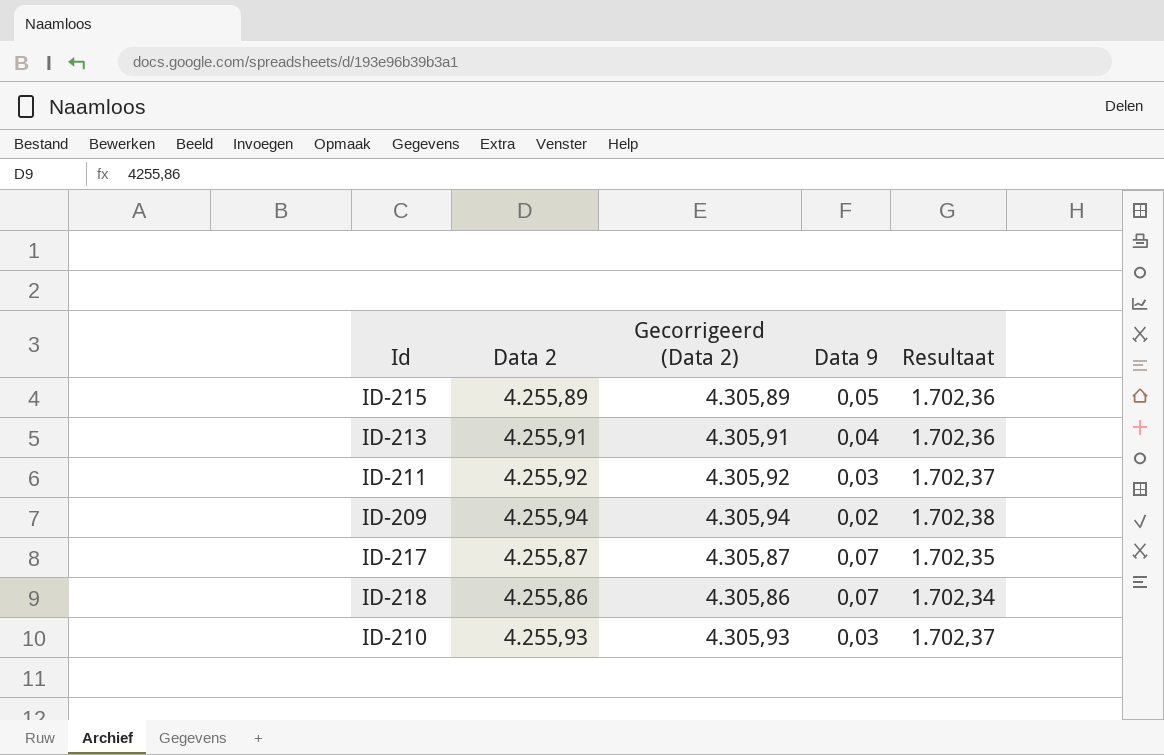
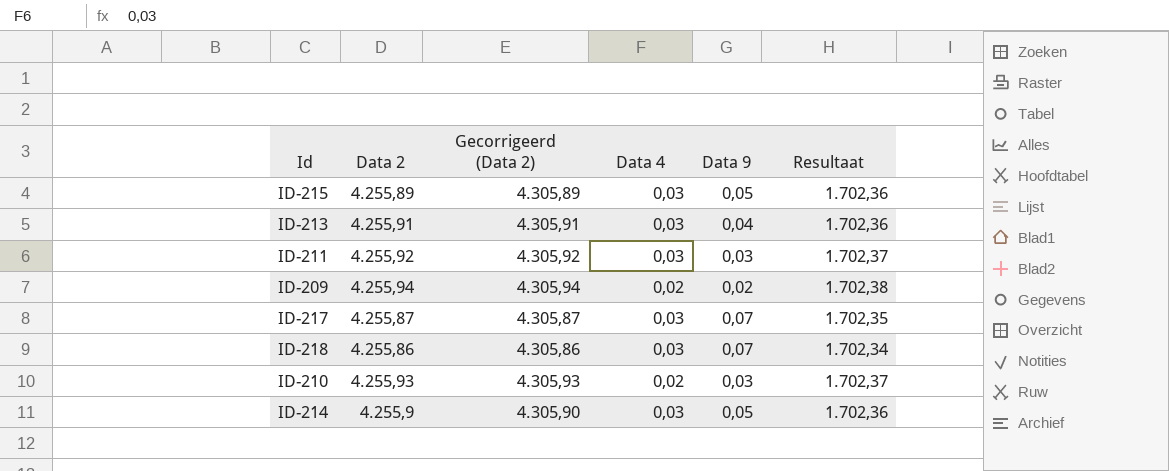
column Data 4 | position: none -> 4
row ID-214: none -> 4.255,9 | 4.305,90 | 0,03 | 0,05 | 1.702,36

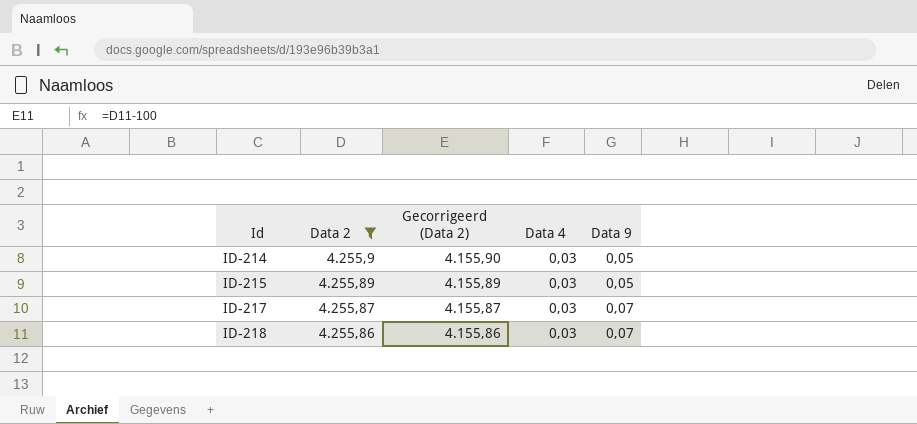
filter: none -> Data 2 <= 4.255,9
row order: none -> Id ascending
column Resultaat | formula: [Data 2] * 0,4 -> none
column Gecorrigeerd (Data 2) | formula: [Data 2] + 50 -> [Data 2] - 100

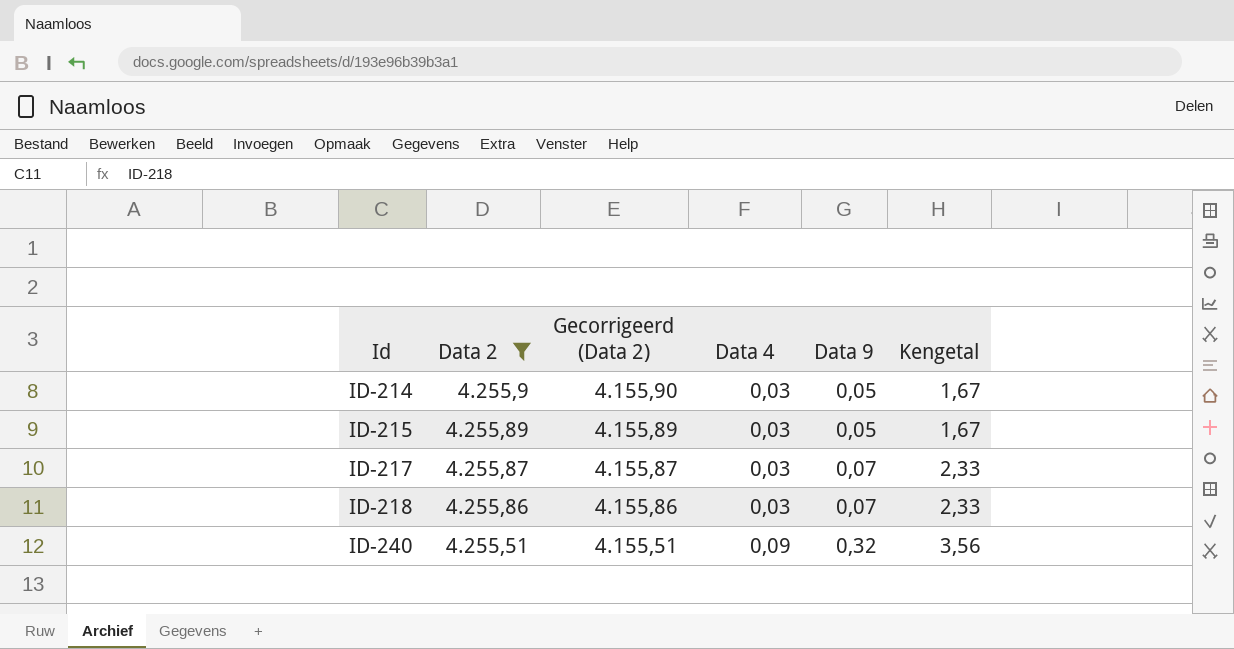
column Kengetal | formula: none -> [Data 9] / [Data 4]
row ID-240: none -> 4.255,51 | 4.155,51 | 0,09 | 0,32 | 3,56

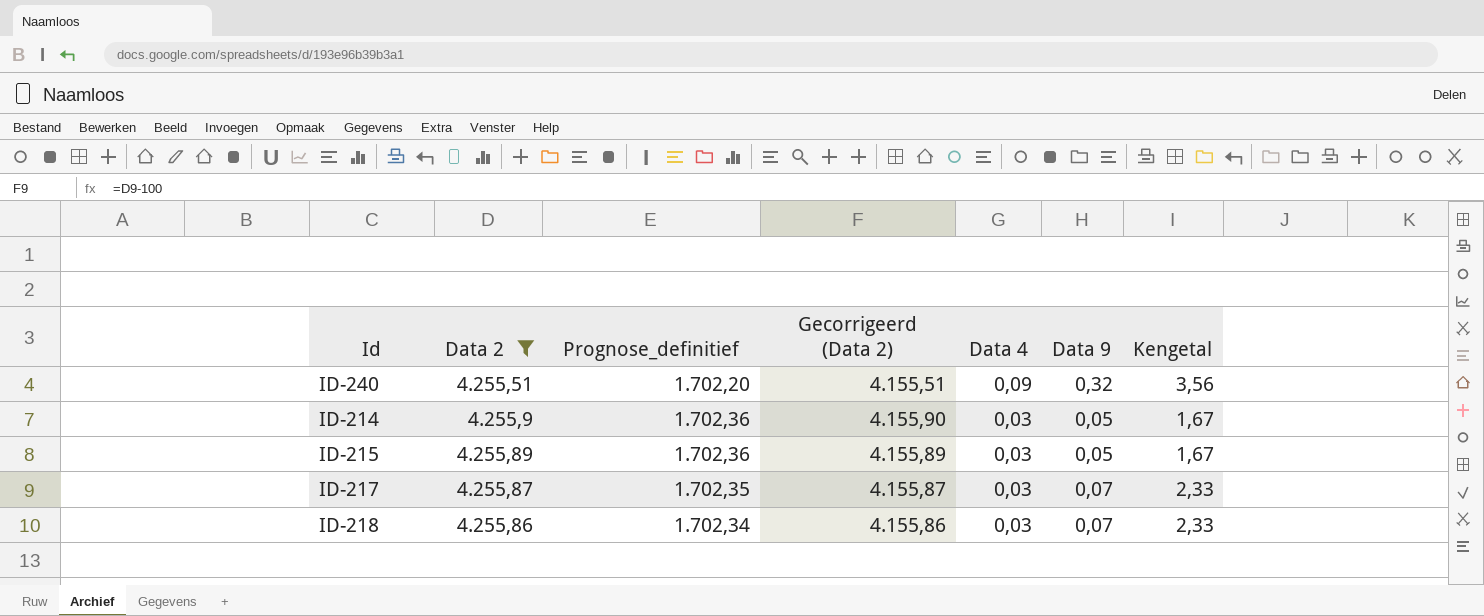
row order: Id ascending -> Data 4 descending
column Prognose_definitief | formula: none -> [Data 2] * 0,4

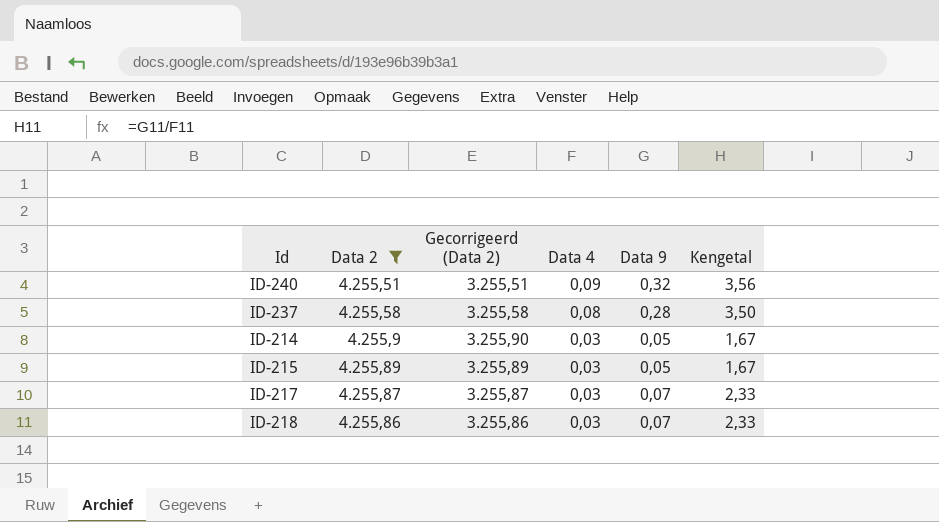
column Prognose_definitief | formula: [Data 2] * 0,4 -> none
column Gecorrigeerd (Data 2) | formula: [Data 2] - 100 -> [Data 2] - 1000
row ID-237: none -> 4.255,58 | 3.255,58 | 0,08 | 0,28 | 3,50

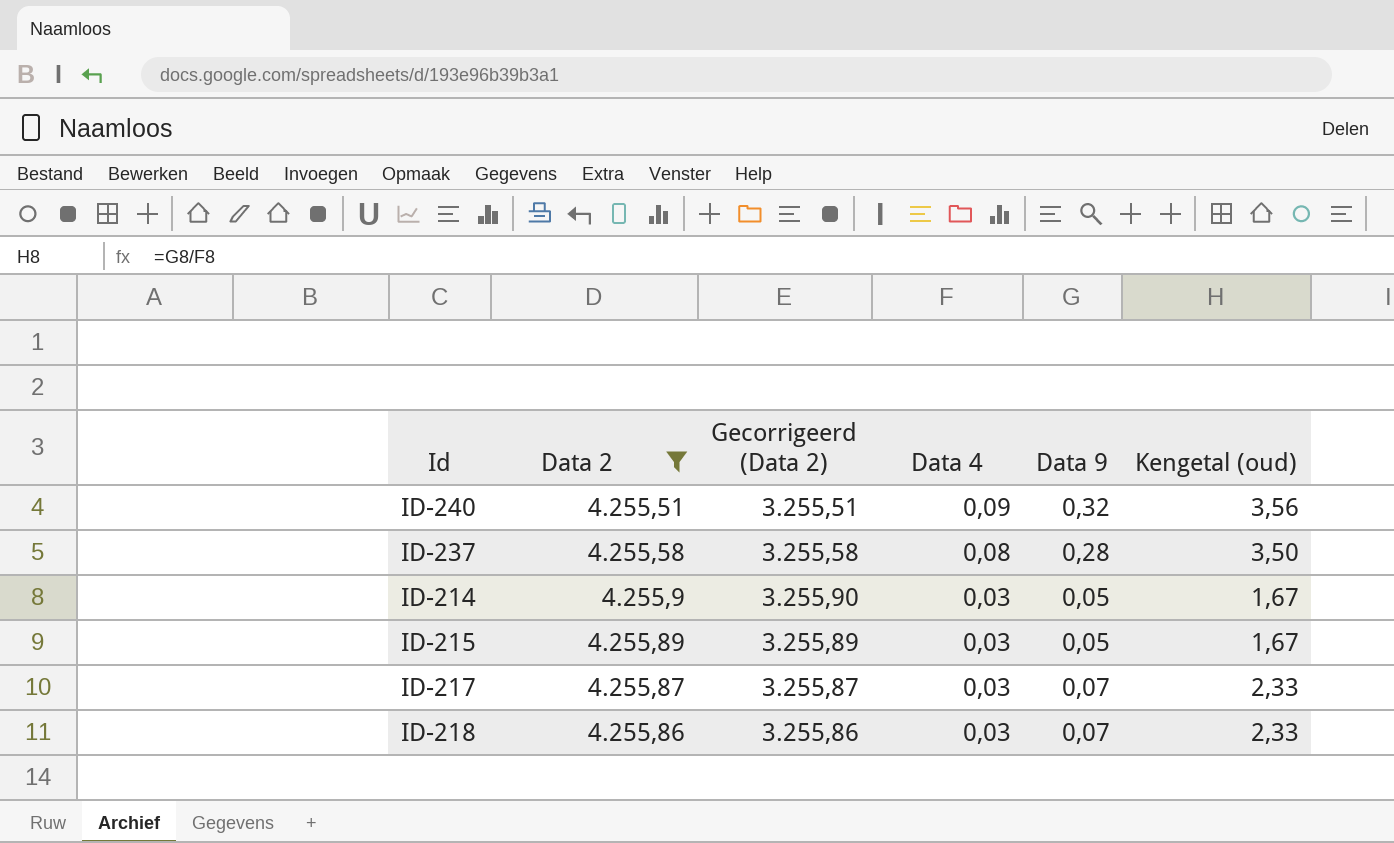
column name: Kengetal -> Kengetal (oud)

